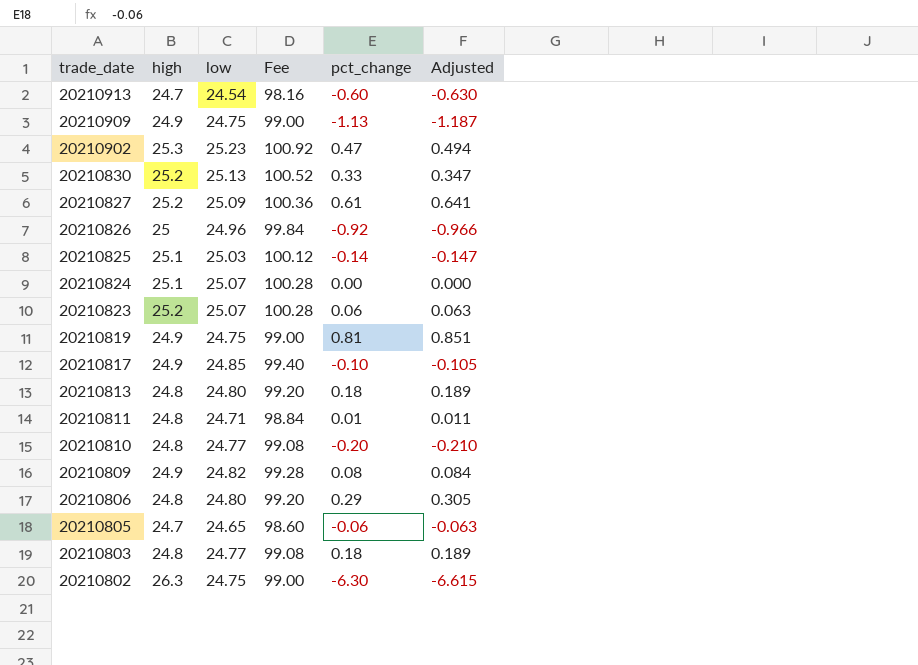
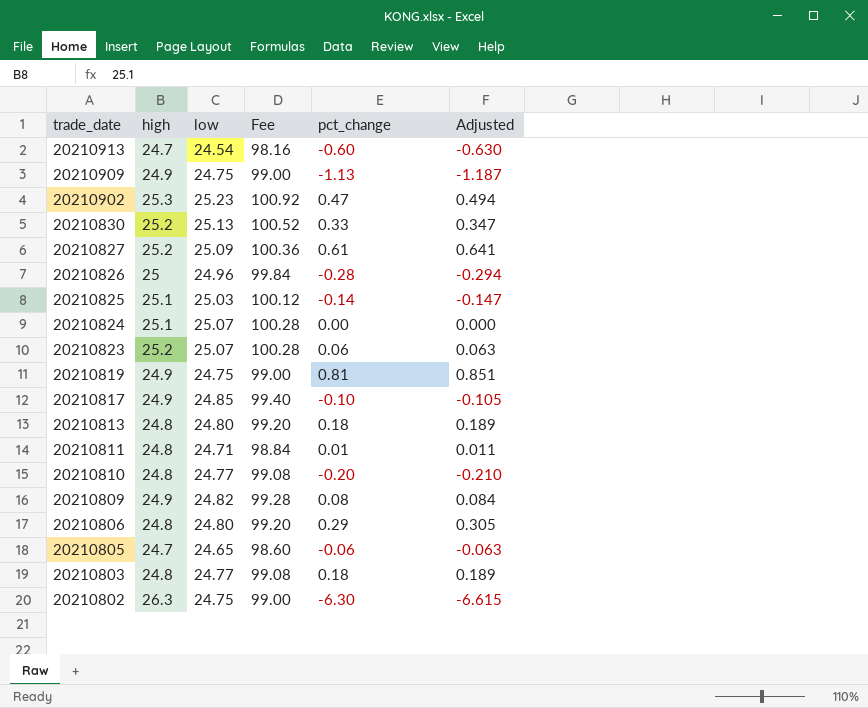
20210826 | pct_change: -0.92 -> -0.28
20210826 | Adjusted: -0.966 -> -0.294

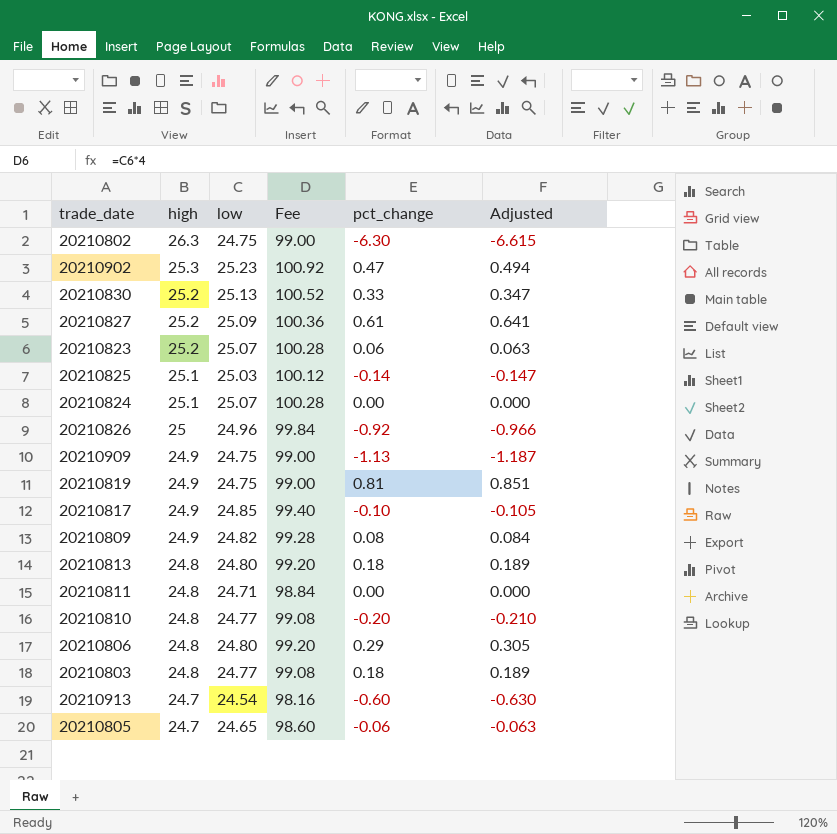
row order: trade_date descending -> high descending
20210826 | pct_change: -0.28 -> -0.92
20210826 | Adjusted: -0.294 -> -0.966
20210811 | pct_change: 0.01 -> 0.00
20210811 | Adjusted: 0.011 -> 0.000

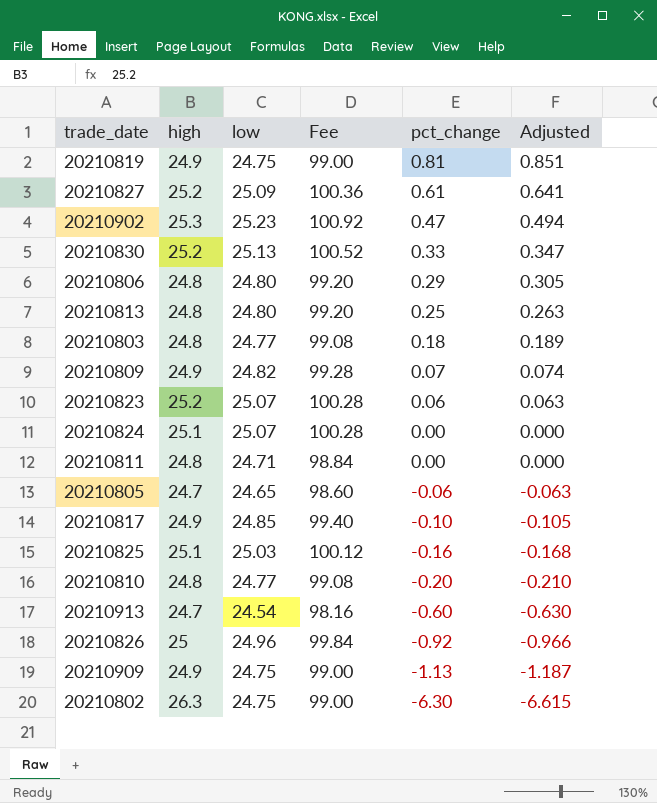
row order: high descending -> pct_change descending
20210813 | pct_change: 0.18 -> 0.25
20210813 | Adjusted: 0.189 -> 0.263
20210809 | pct_change: 0.08 -> 0.07
20210809 | Adjusted: 0.084 -> 0.074
20210825 | pct_change: -0.14 -> -0.16
20210825 | Adjusted: -0.147 -> -0.168

